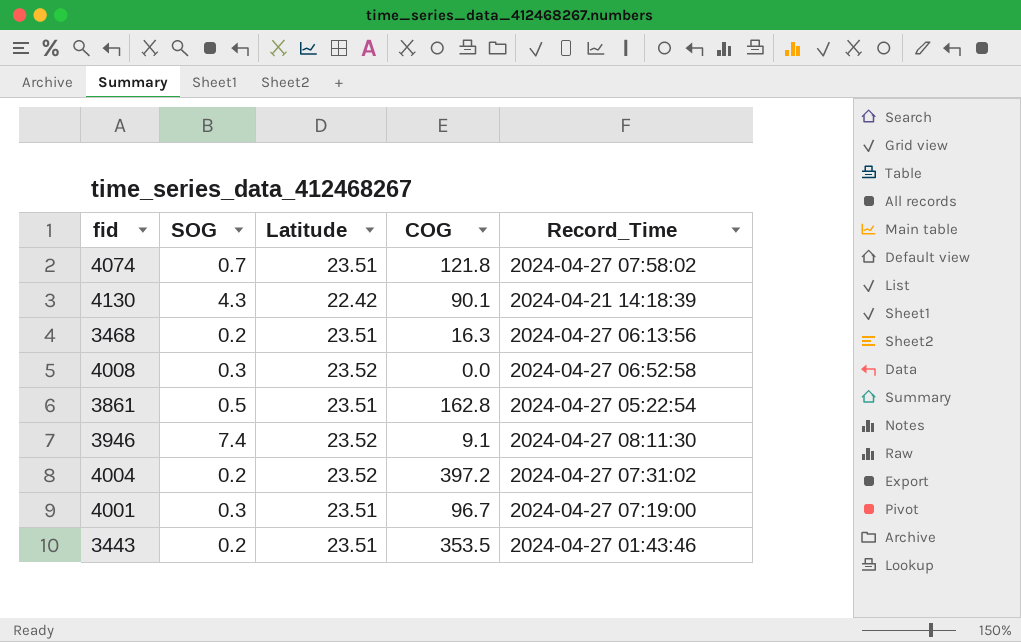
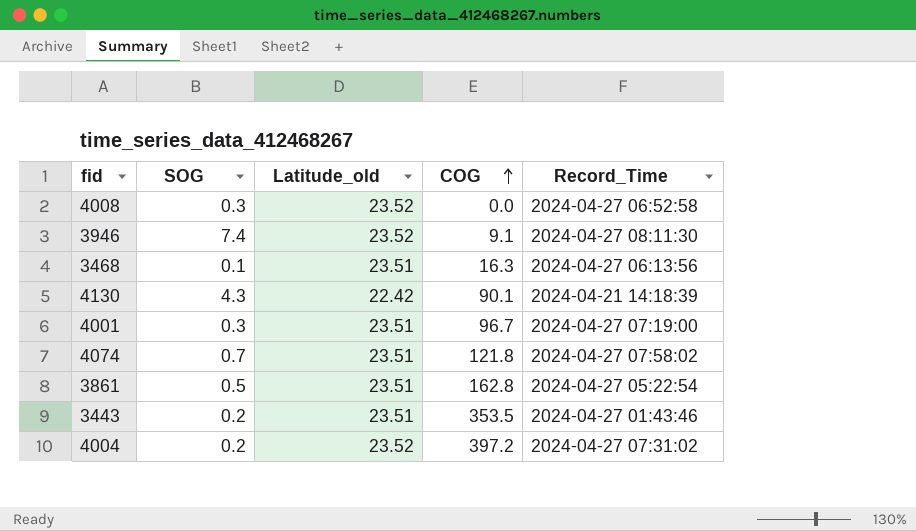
row order: none -> COG ascending
column name: Latitude -> Latitude_old
3468 | SOG: 0.2 -> 0.1

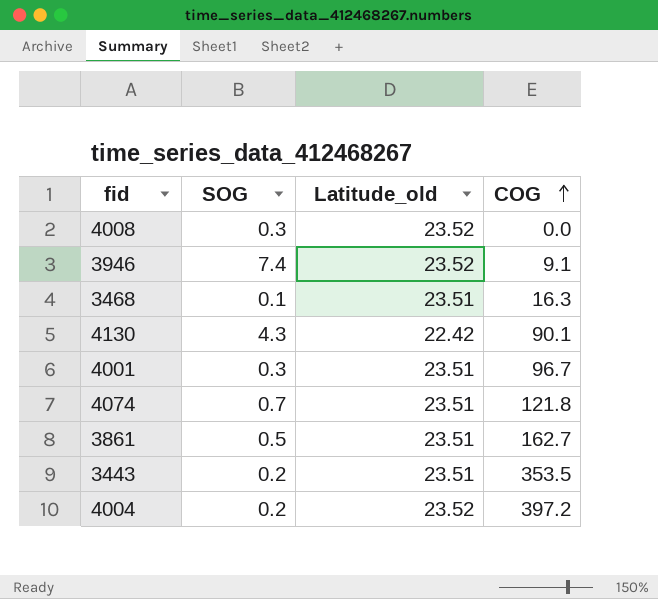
column Record_Time | position: 5 -> none
3861 | COG: 162.8 -> 162.7

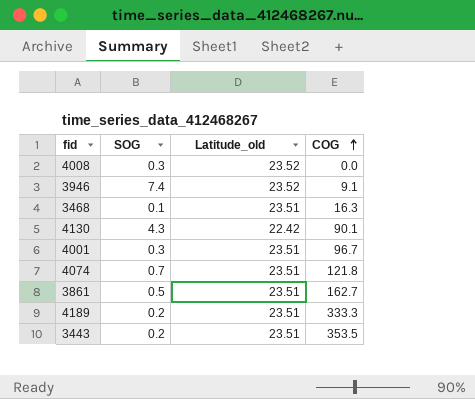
row 4004: 0.2 | 23.52 | 397.2 -> none
row 4189: none -> 0.2 | 23.51 | 333.3

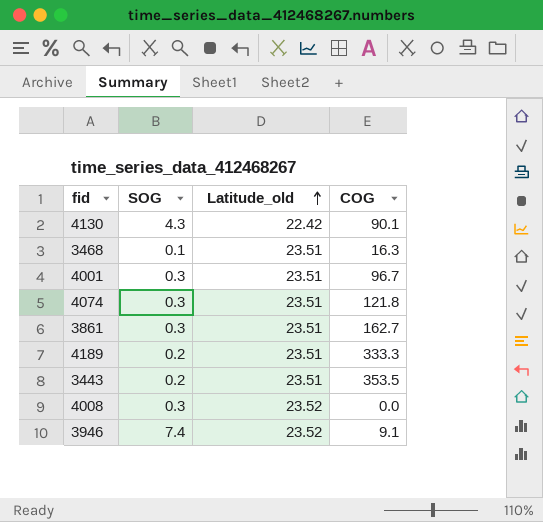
row order: COG ascending -> Latitude_old ascending
4074 | SOG: 0.7 -> 0.3
3861 | SOG: 0.5 -> 0.3

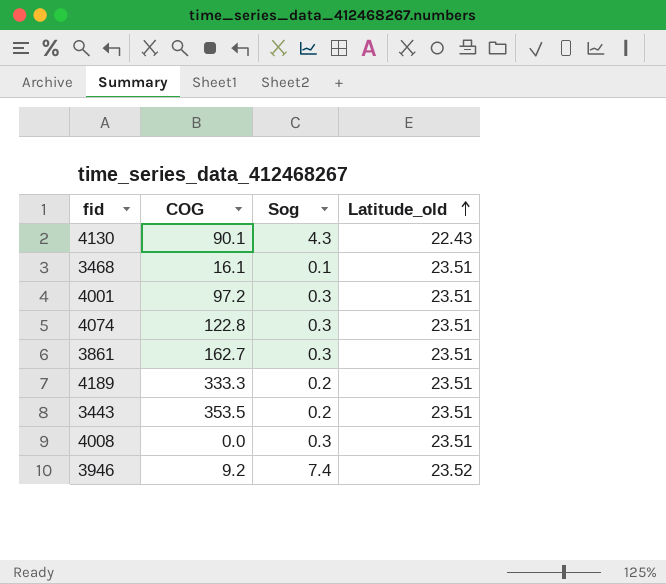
column COG | position: 4 -> 2
column name: SOG -> Sog
4130 | Latitude_old: 22.42 -> 22.43
3468 | COG: 16.3 -> 16.1
4001 | COG: 96.7 -> 97.2
4074 | COG: 121.8 -> 122.8
4008 | Latitude_old: 23.52 -> 23.51
3946 | COG: 9.1 -> 9.2

